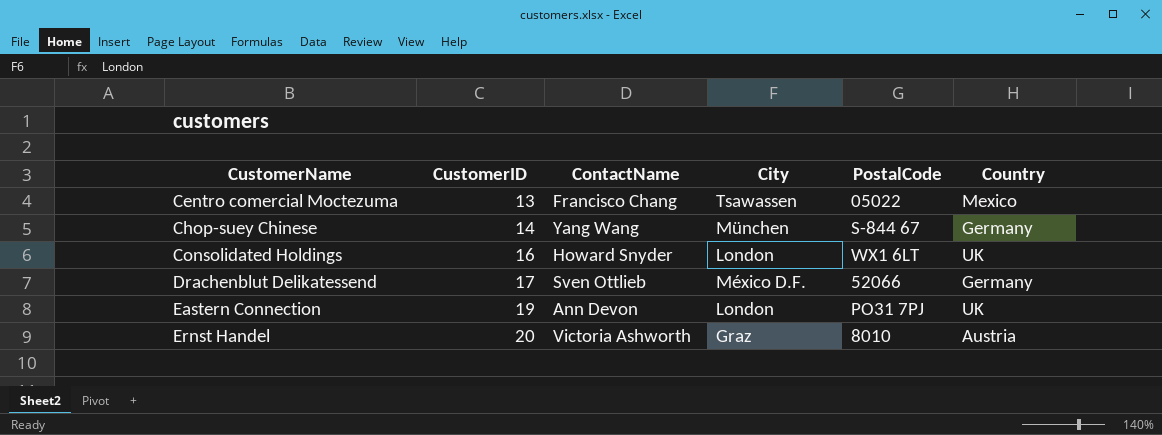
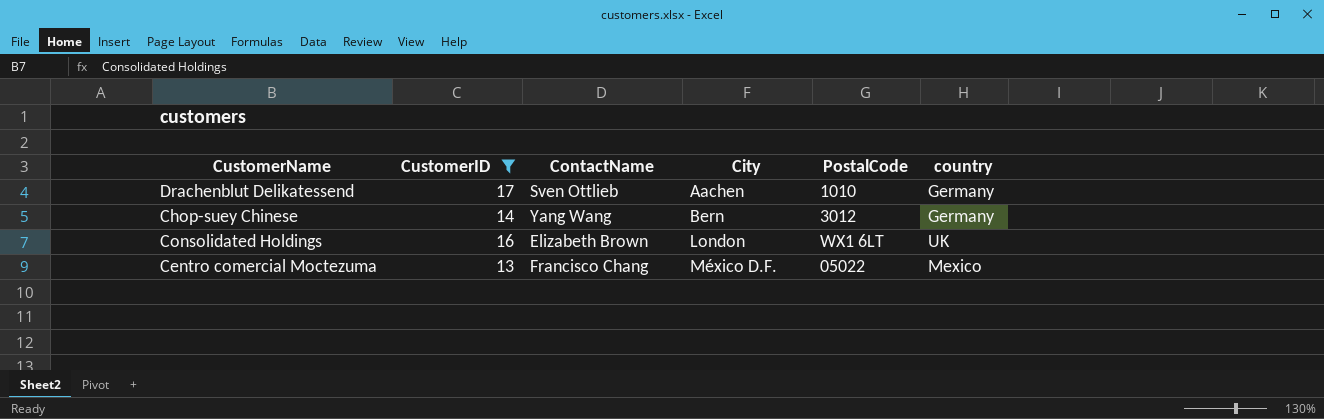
filter: none -> CustomerID <= 17
row order: CustomerName ascending -> City ascending
column name: Country -> country
Drachenblut Delikatessend | City: México D.F. -> Aachen
Drachenblut Delikatessend | PostalCode: 52066 -> 1010
Chop-suey Chinese | City: München -> Bern
Chop-suey Chinese | PostalCode: S-844 67 -> 3012
Consolidated Holdings | ContactName: Howard Snyder -> Elizabeth Brown
Centro comercial Moctezuma | City: Tsawassen -> México D.F.

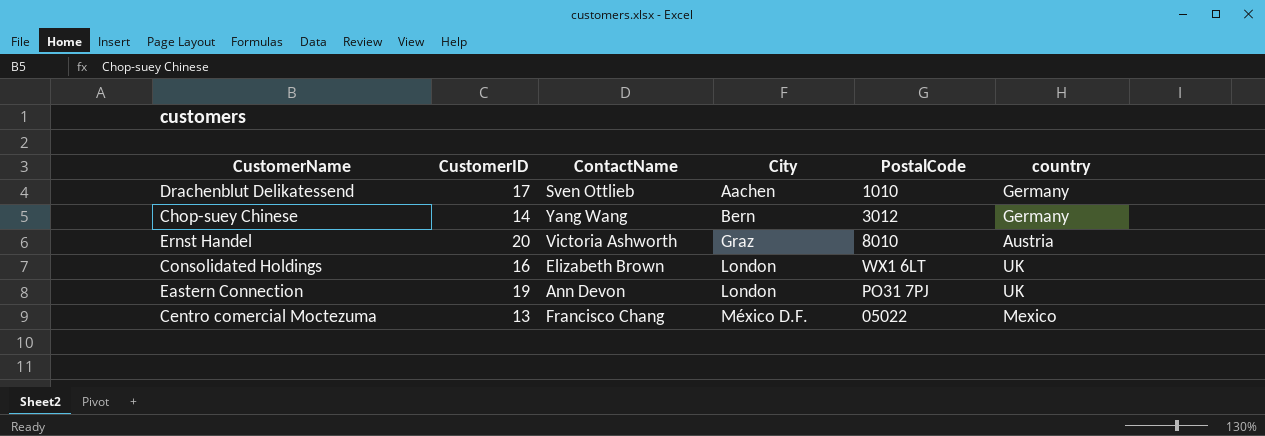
filter: CustomerID <= 17 -> none

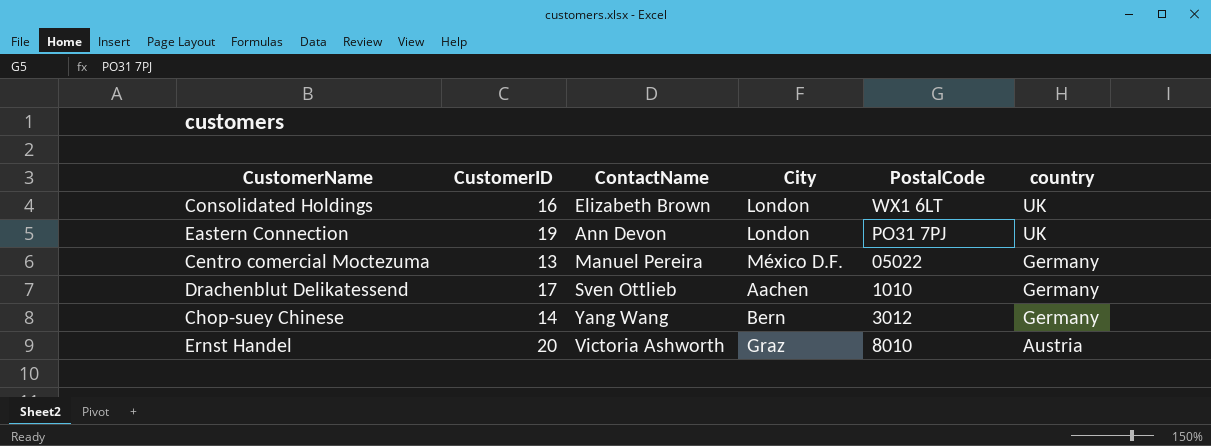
row order: City ascending -> country descending
Centro comercial Moctezuma | ContactName: Francisco Chang -> Manuel Pereira
Centro comercial Moctezuma | country: Mexico -> Germany

